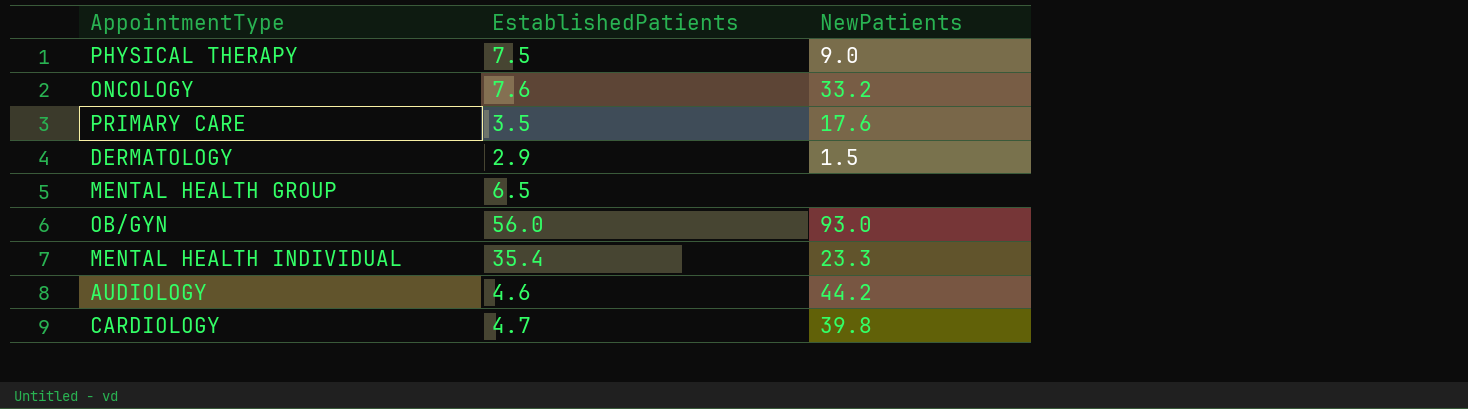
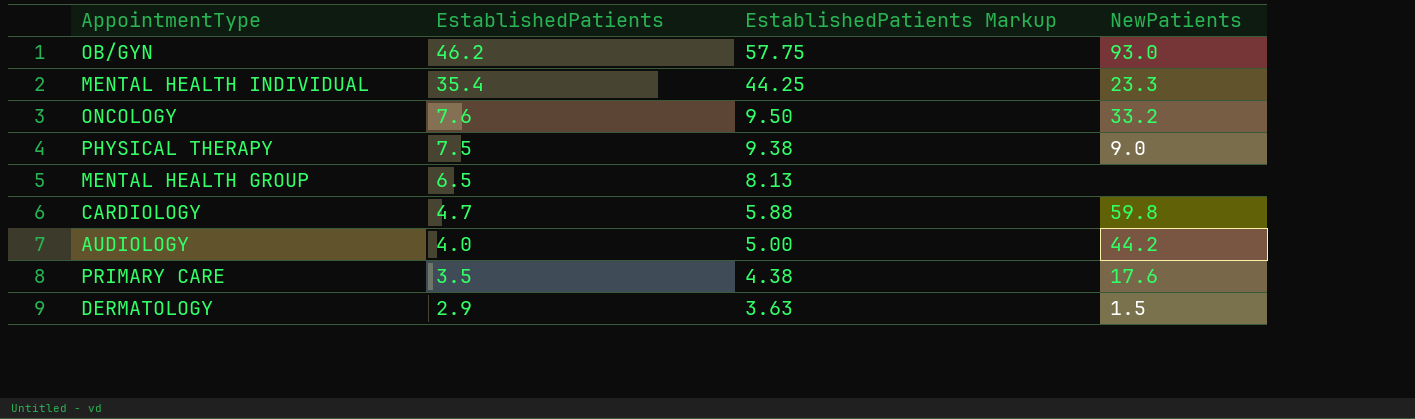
row order: none -> EstablishedPatients descending
column EstablishedPatients Markup | formula: none -> [EstablishedPatients] * 1.25
OB/GYN | EstablishedPatients: 56.0 -> 46.2
CARDIOLOGY | NewPatients: 39.8 -> 59.8
AUDIOLOGY | EstablishedPatients: 4.6 -> 4.0

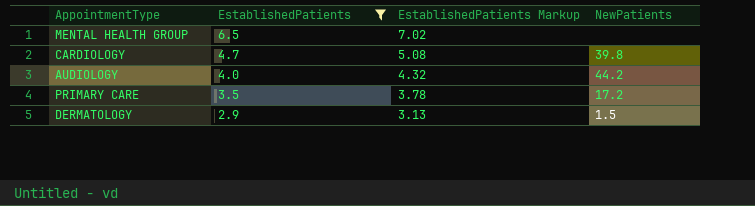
filter: none -> EstablishedPatients <= 6.5
column EstablishedPatients Markup | formula: [EstablishedPatients] * 1.25 -> [EstablishedPatients] * 1.08
CARDIOLOGY | NewPatients: 59.8 -> 39.8
PRIMARY CARE | NewPatients: 17.6 -> 17.2

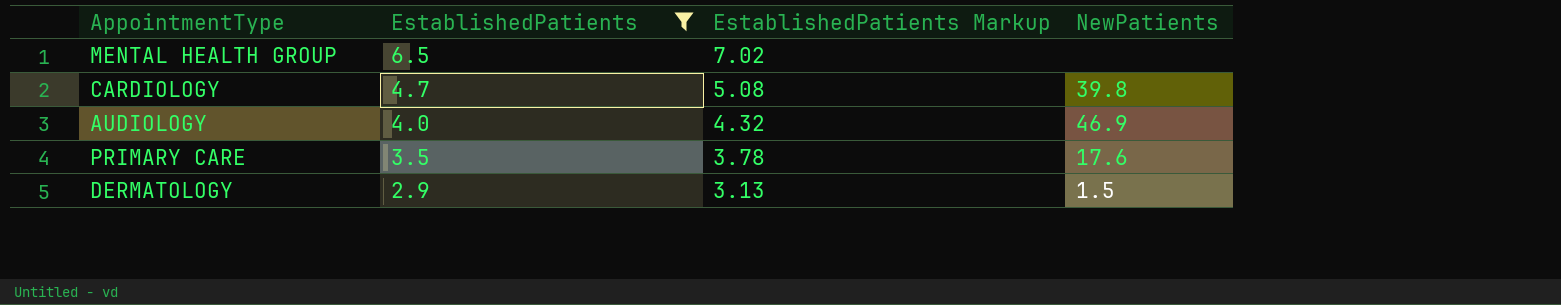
AUDIOLOGY | NewPatients: 44.2 -> 46.9
PRIMARY CARE | NewPatients: 17.2 -> 17.6

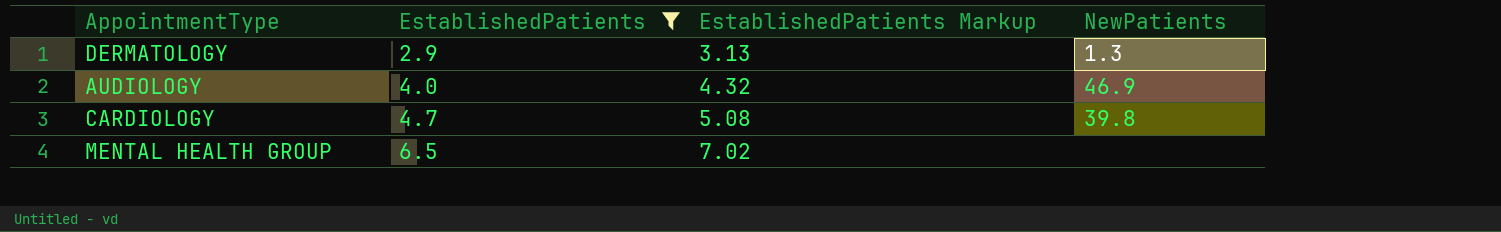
row order: EstablishedPatients descending -> EstablishedPatients ascending
row PRIMARY CARE: 3.5 | 3.78 | 17.6 -> none
DERMATOLOGY | NewPatients: 1.5 -> 1.3

